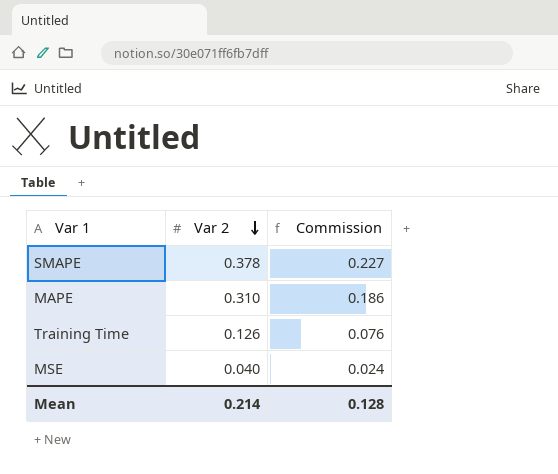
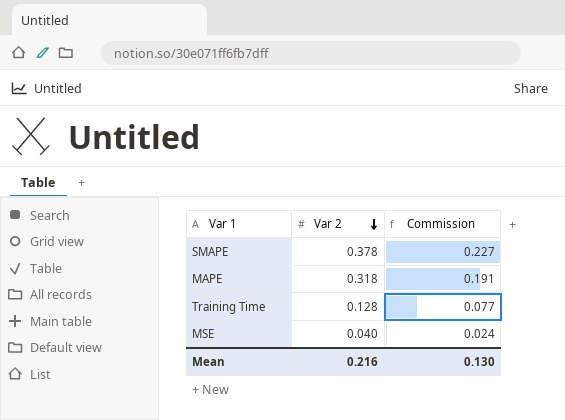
MAPE | Var 2: 0.310 -> 0.318
MAPE | Commission: 0.186 -> 0.191
Training Time | Var 2: 0.126 -> 0.128
Training Time | Commission: 0.076 -> 0.077
Mean | Var 2: 0.214 -> 0.216
Mean | Commission: 0.128 -> 0.130

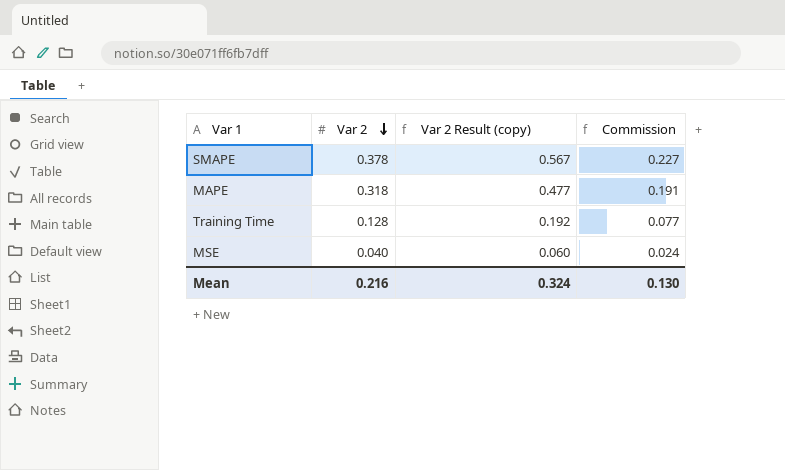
column Var 2 Result (copy) | formula: none -> [Var 2] * 1.5

